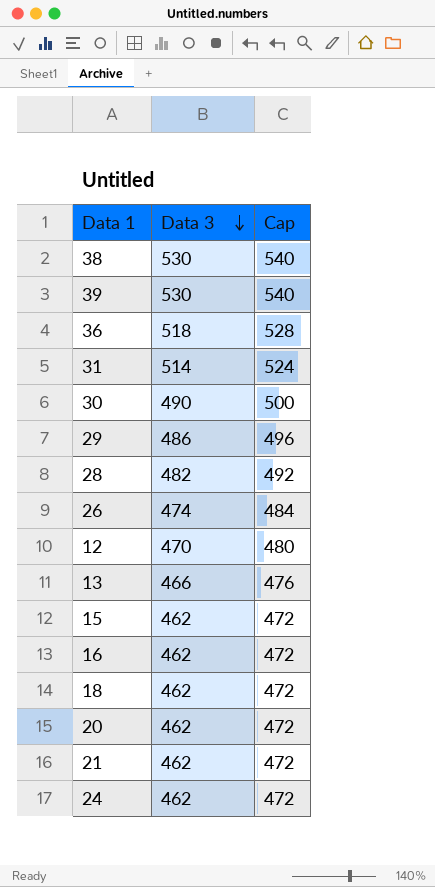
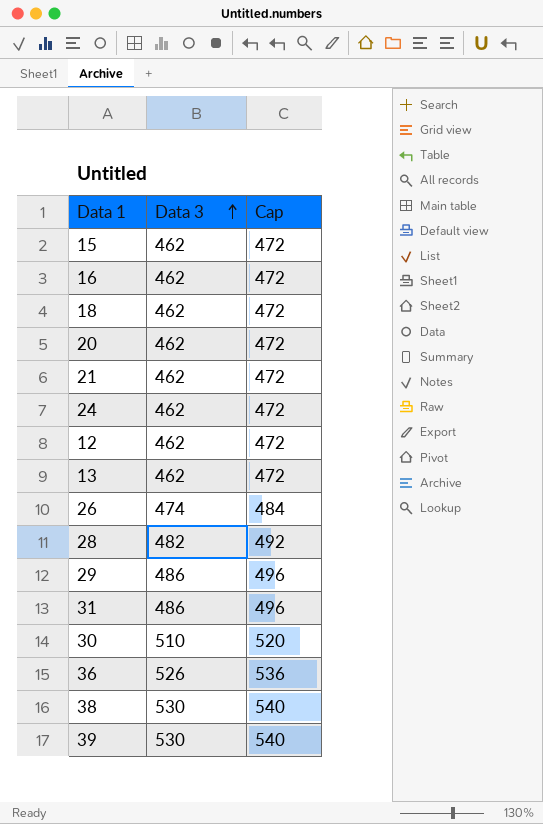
row order: Data 3 descending -> Data 3 ascending
12 | Data 3: 470 -> 462
12 | Cap: 480 -> 472
13 | Data 3: 466 -> 462
13 | Cap: 476 -> 472
31 | Data 3: 514 -> 486
31 | Cap: 524 -> 496
30 | Data 3: 490 -> 510
30 | Cap: 500 -> 520
36 | Data 3: 518 -> 526
36 | Cap: 528 -> 536

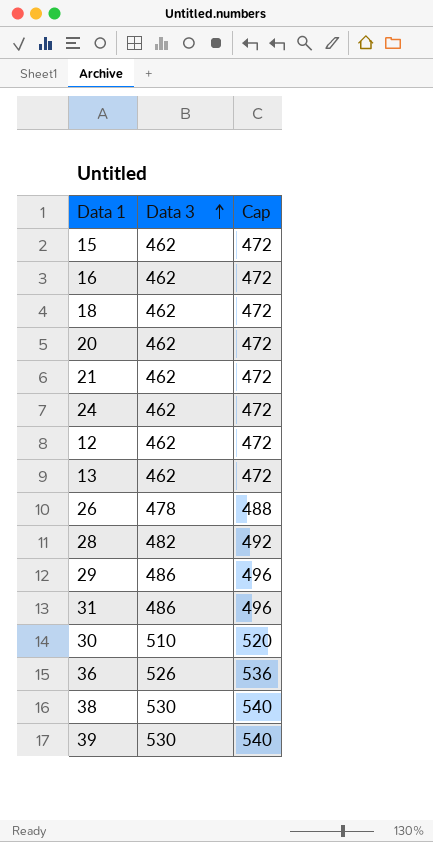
26 | Data 3: 474 -> 478
26 | Cap: 484 -> 488

